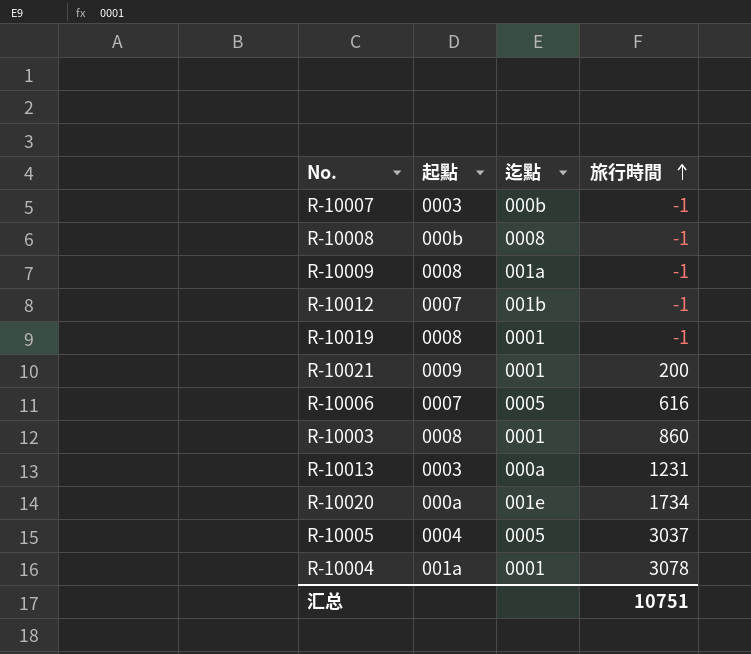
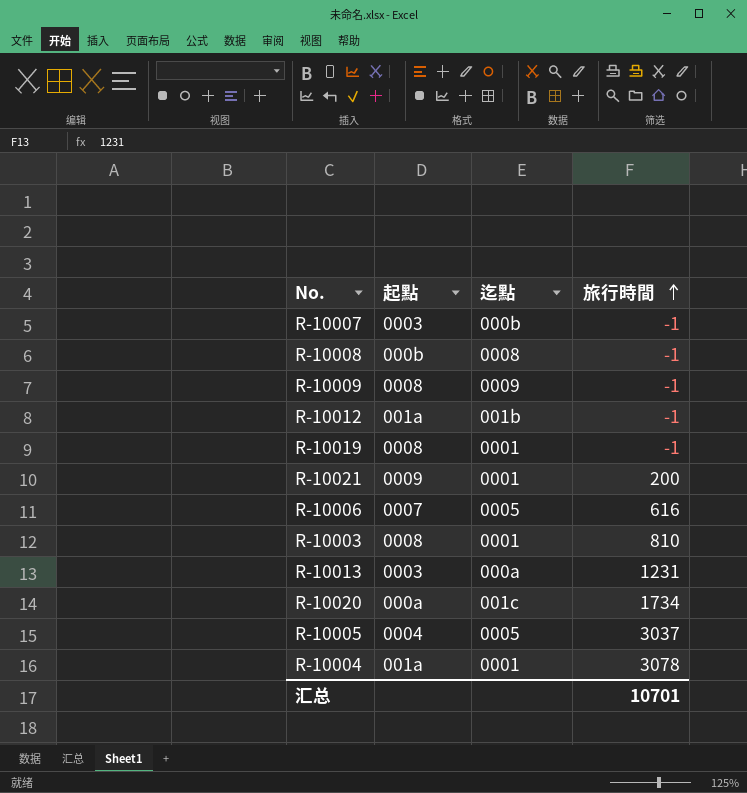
R-10009 | 迄點: 001a -> 0009
R-10012 | 起點: 0007 -> 001a
R-10003 | 旅行時間: 860 -> 810
R-10020 | 迄點: 001e -> 001c
汇总 | 旅行時間: 10751 -> 10701

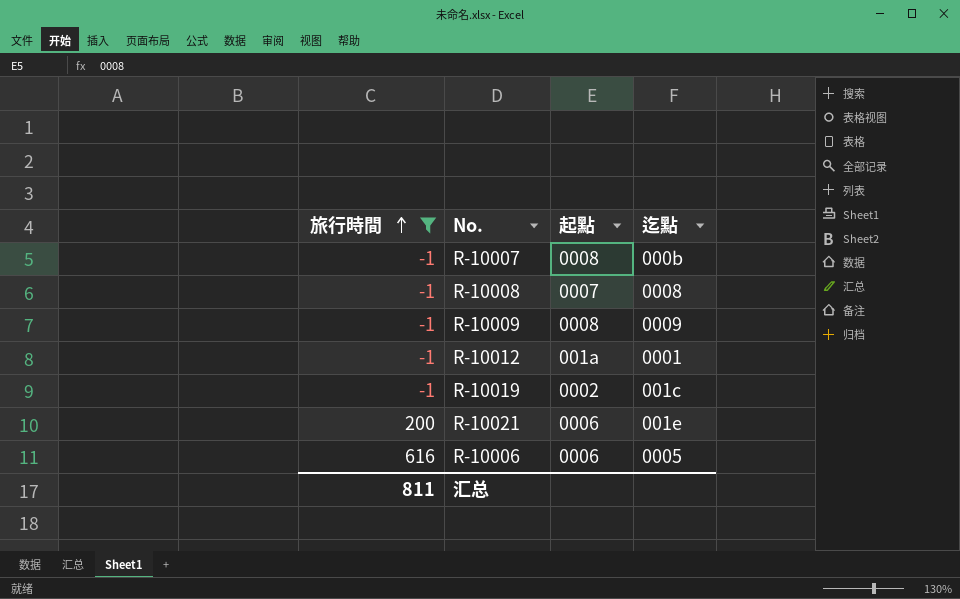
filter: none -> 旅行時間 <= 616
column 旅行時間 | position: 4 -> 1
R-10007 | 起點: 0003 -> 0008
R-10008 | 起點: 000b -> 0007
R-10012 | 迄點: 001b -> 0001
R-10019 | 起點: 0008 -> 0002
R-10019 | 迄點: 0001 -> 001c
R-10021 | 起點: 0009 -> 0006
R-10021 | 迄點: 0001 -> 001e
R-10006 | 起點: 0007 -> 0006
汇总 | 旅行時間: 10701 -> 811

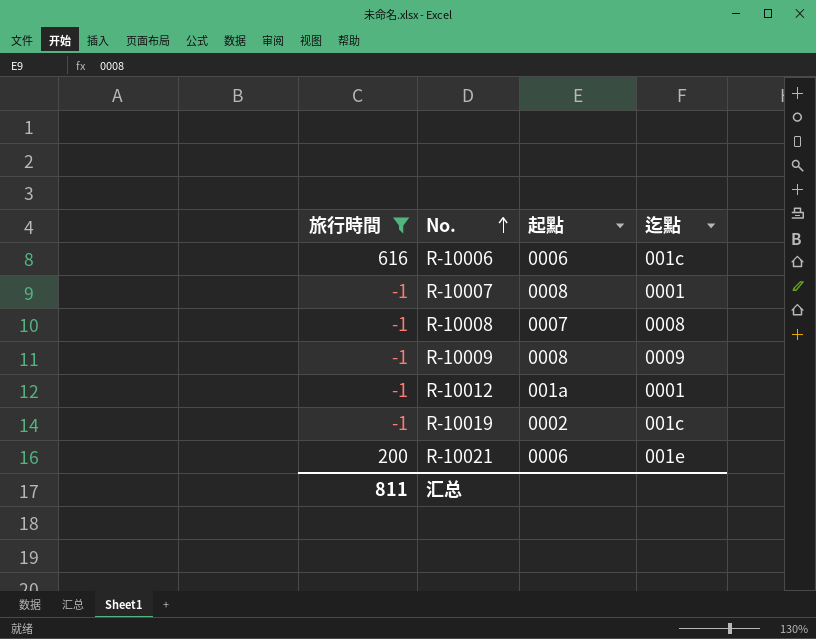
row order: 旅行時間 ascending -> No. ascending
R-10006 | 迄點: 0005 -> 001c
R-10007 | 迄點: 000b -> 0001

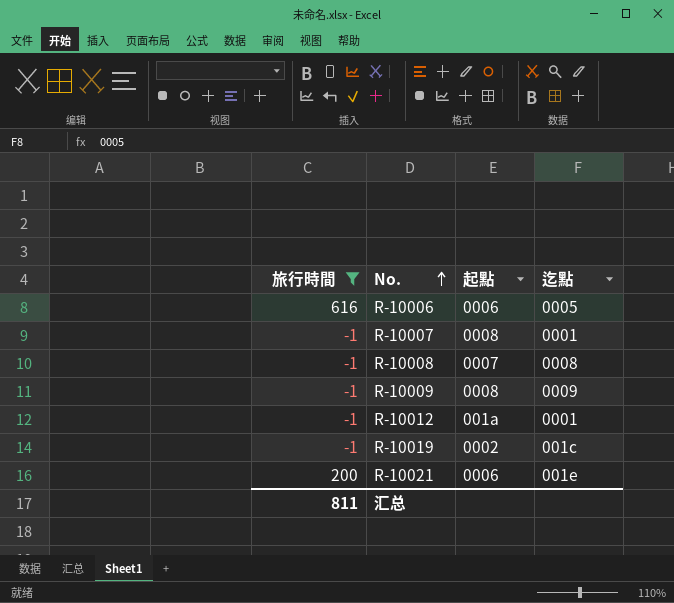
R-10006 | 迄點: 001c -> 0005

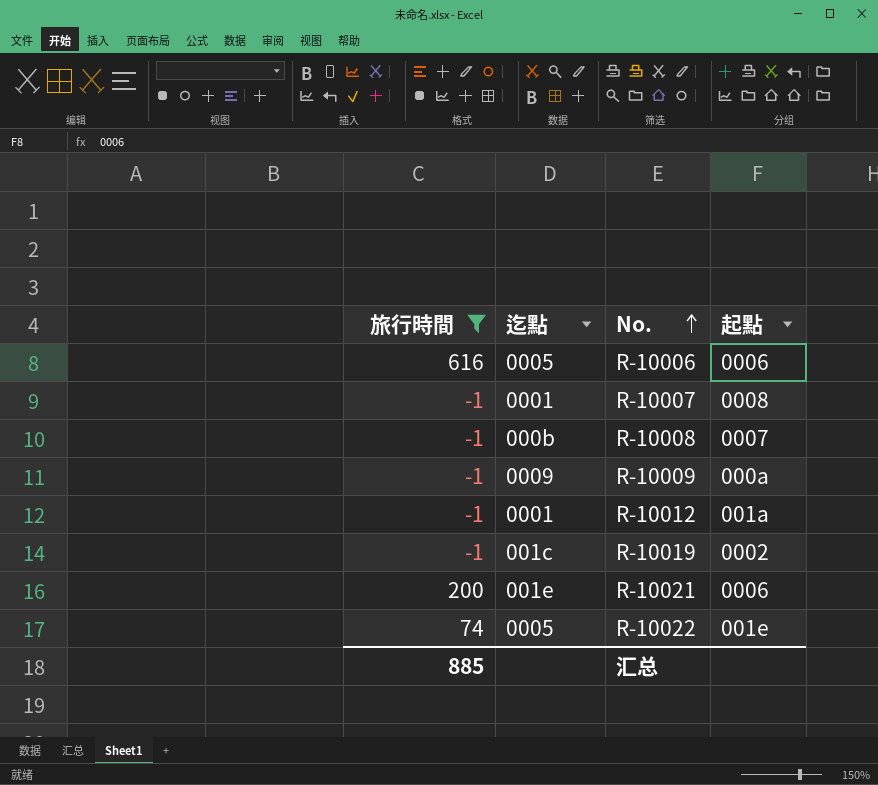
column 迄點 | position: 4 -> 2
R-10008 | 迄點: 0008 -> 000b
R-10009 | 起點: 0008 -> 000a
row R-10022: none -> 74 | 0005 | 001e
汇总 | 旅行時間: 811 -> 885

